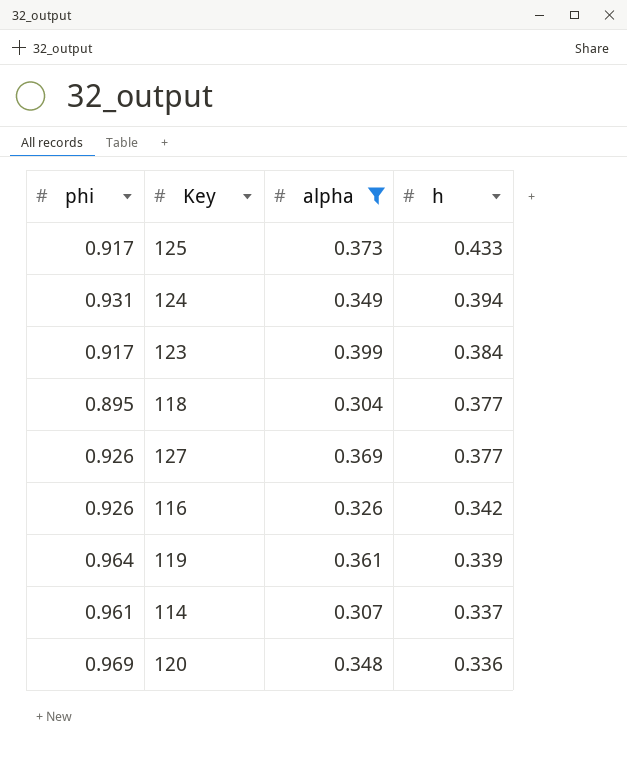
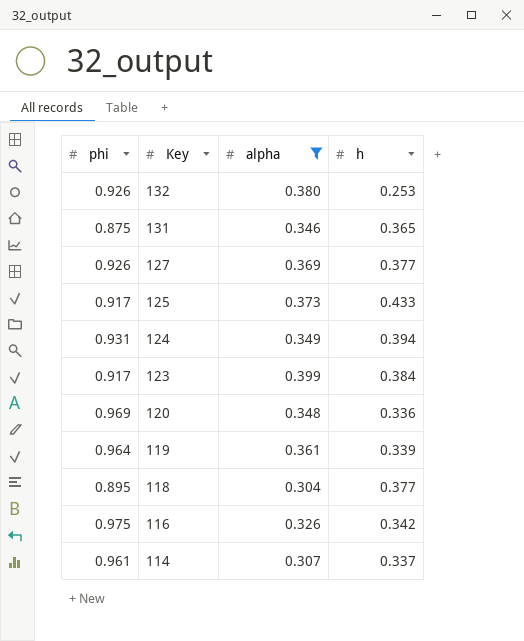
row order: h descending -> Key descending
row 132: none -> 0.926 | 0.380 | 0.253
row 131: none -> 0.875 | 0.346 | 0.365
116 | phi: 0.926 -> 0.975

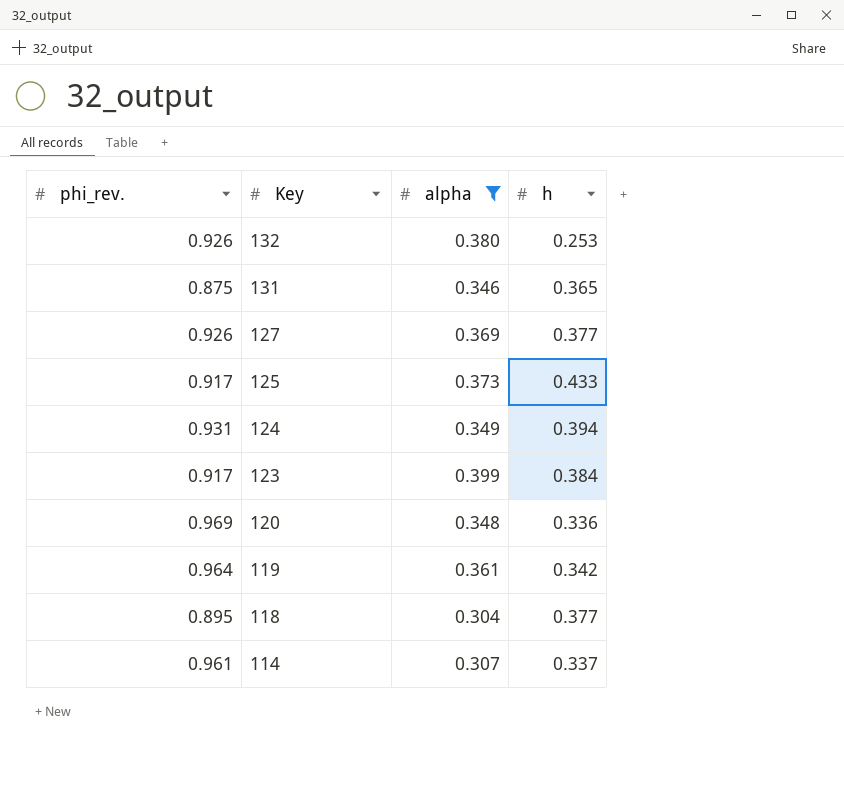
column name: phi -> phi_rev.
row 116: 0.975 | 0.326 | 0.342 -> none
119 | h: 0.339 -> 0.342

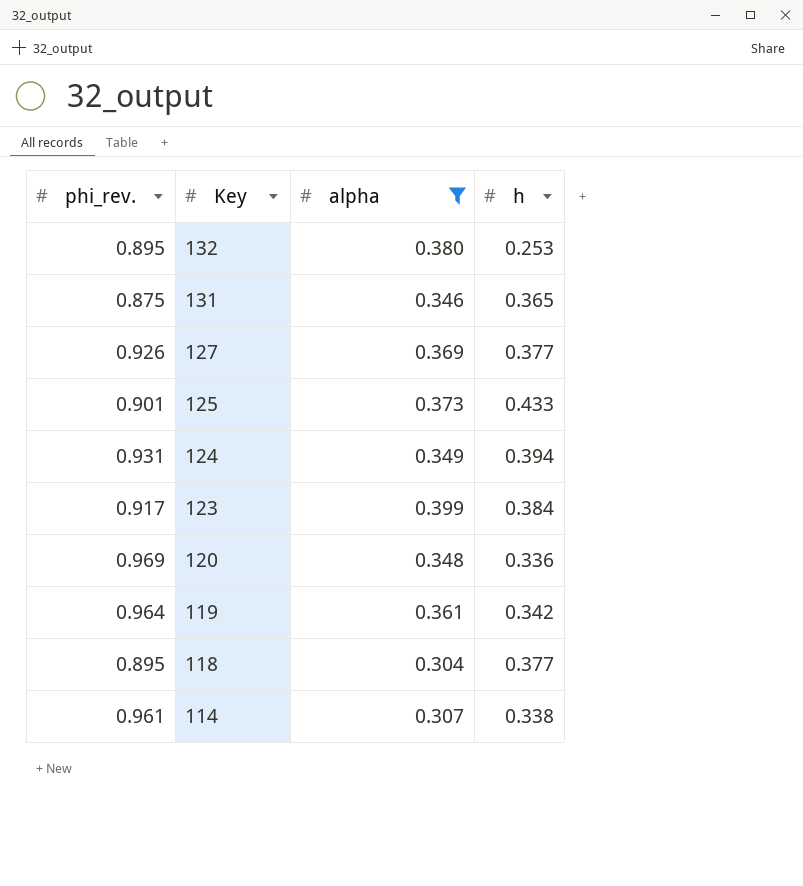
132 | phi_rev.: 0.926 -> 0.895
125 | phi_rev.: 0.917 -> 0.901
114 | h: 0.337 -> 0.338

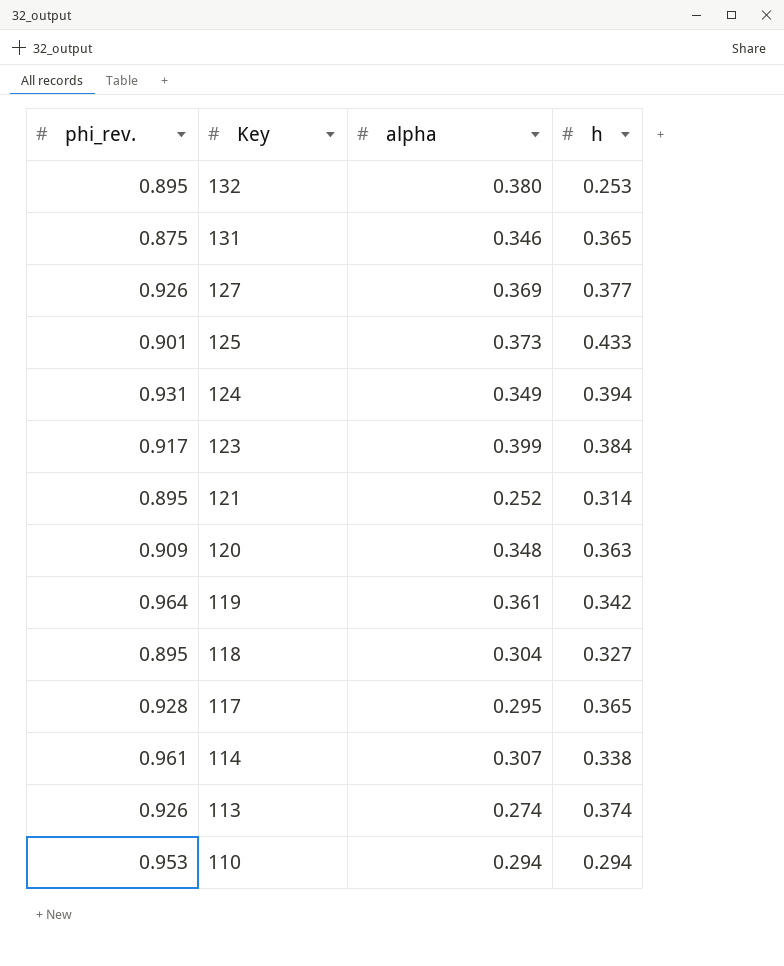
filter: alpha >= 0.304 -> none
120 | phi_rev.: 0.969 -> 0.909
120 | h: 0.336 -> 0.363
118 | h: 0.377 -> 0.327

